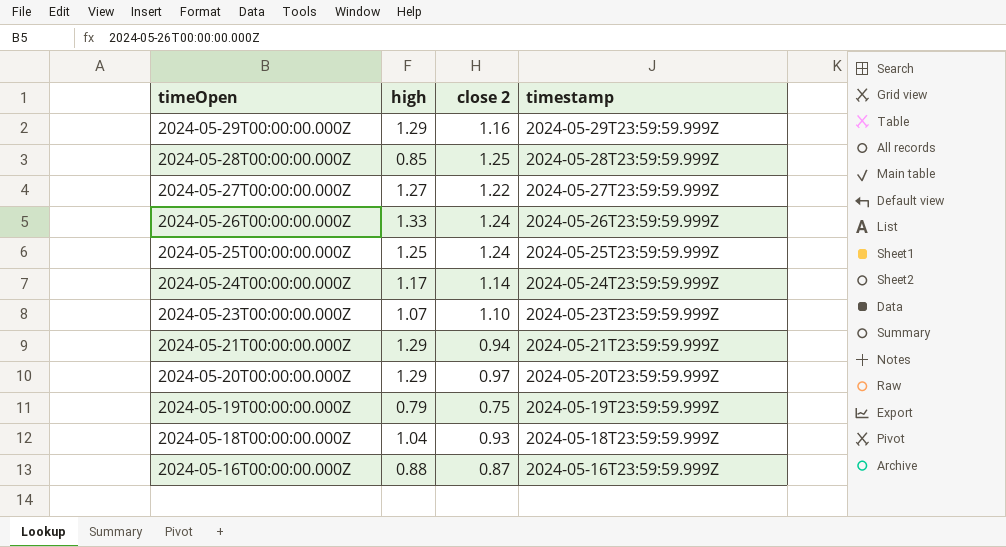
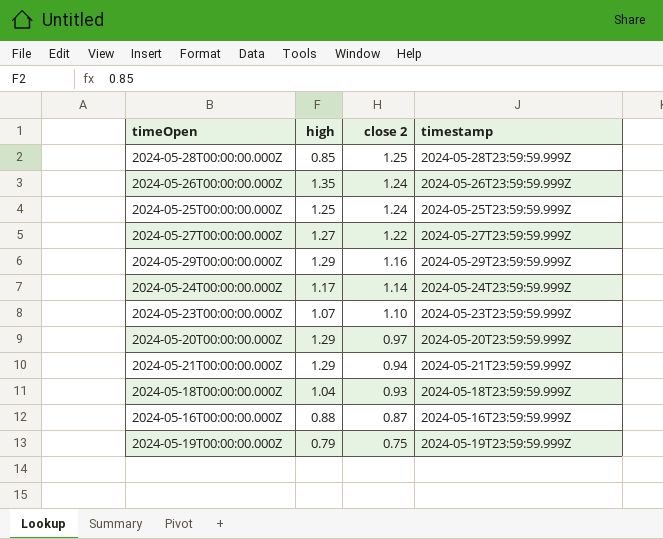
row order: timeOpen descending -> close 2 descending
2024-05-26T00:00:00.000Z | high: 1.33 -> 1.35

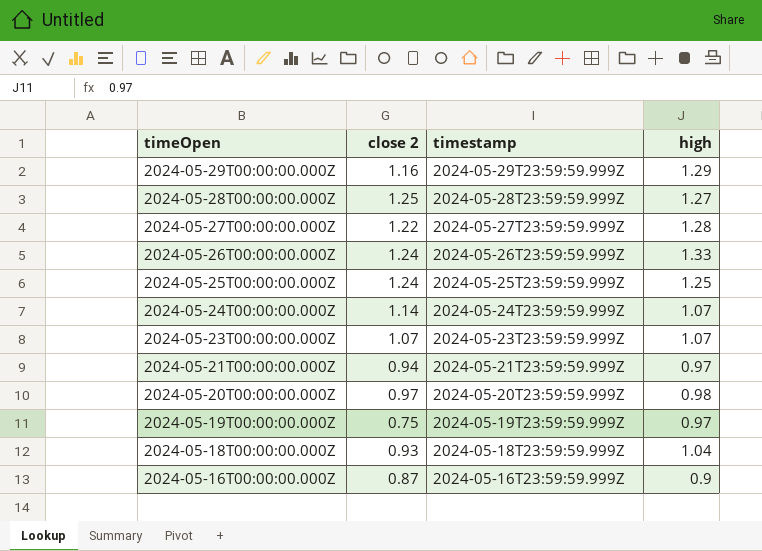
row order: close 2 descending -> timeOpen descending
column high | position: 2 -> 4
2024-05-28T00:00:00.000Z | high: 0.85 -> 1.27
2024-05-27T00:00:00.000Z | high: 1.27 -> 1.28
2024-05-26T00:00:00.000Z | high: 1.35 -> 1.33
2024-05-24T00:00:00.000Z | high: 1.17 -> 1.07
2024-05-23T00:00:00.000Z | close 2: 1.10 -> 1.07
2024-05-21T00:00:00.000Z | high: 1.29 -> 0.97
2024-05-20T00:00:00.000Z | high: 1.29 -> 0.98
2024-05-19T00:00:00.000Z | high: 0.79 -> 0.97
2024-05-16T00:00:00.000Z | high: 0.88 -> 0.9

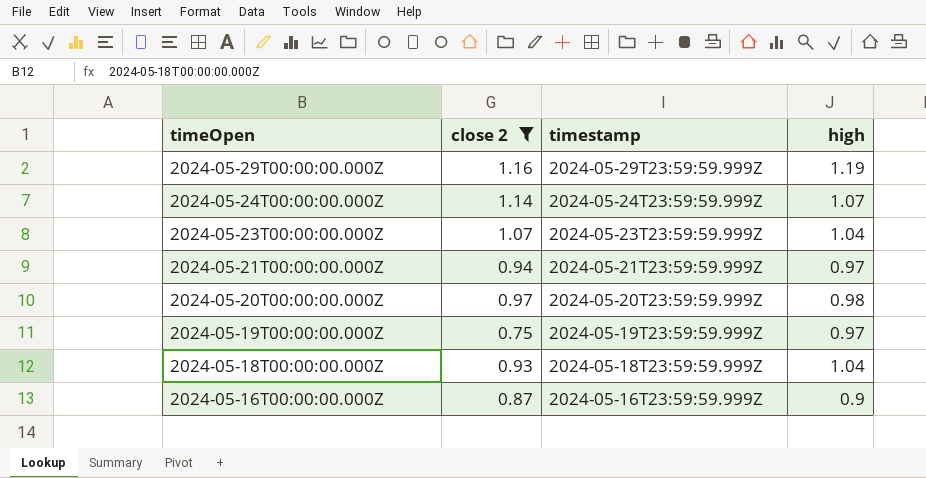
filter: none -> close 2 <= 1.16
2024-05-29T00:00:00.000Z | high: 1.29 -> 1.19
2024-05-23T00:00:00.000Z | high: 1.07 -> 1.04

